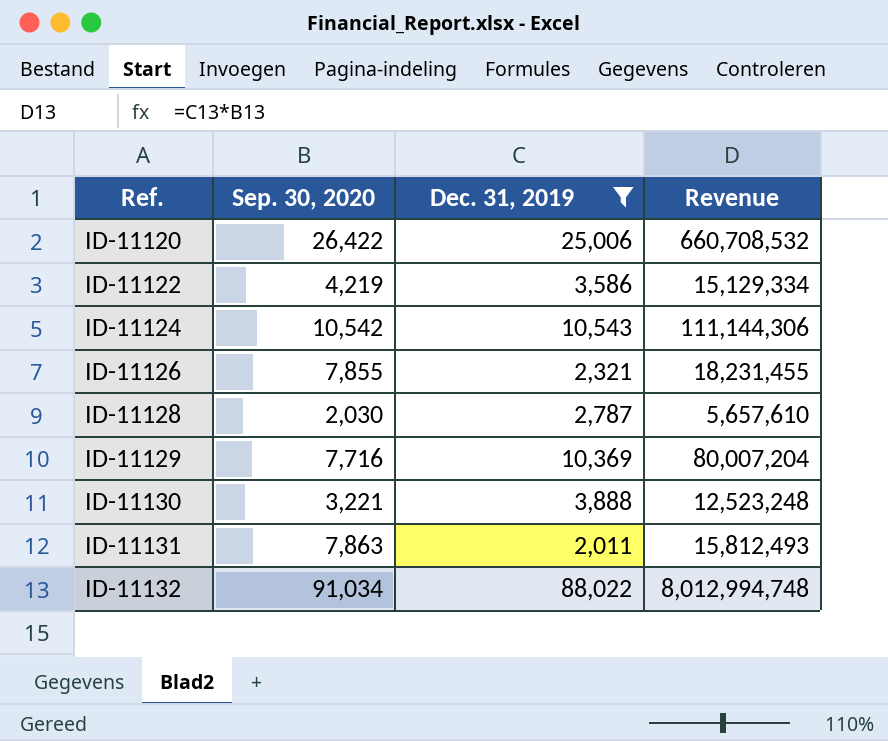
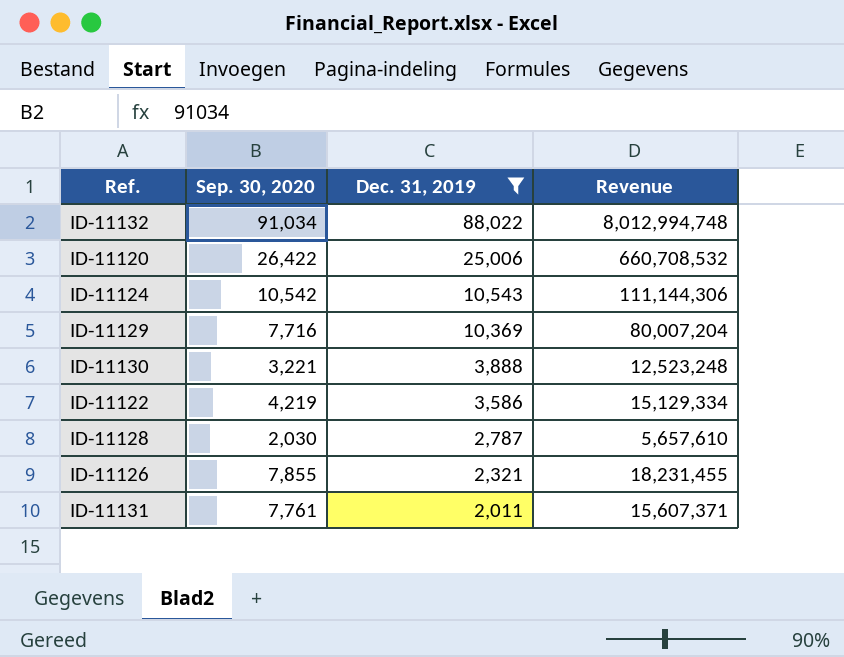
row order: Ref. ascending -> Dec. 31, 2019 descending
ID-11131 | Sep. 30, 2020: 7,863 -> 7,761
ID-11131 | Revenue: 15,812,493 -> 15,607,371

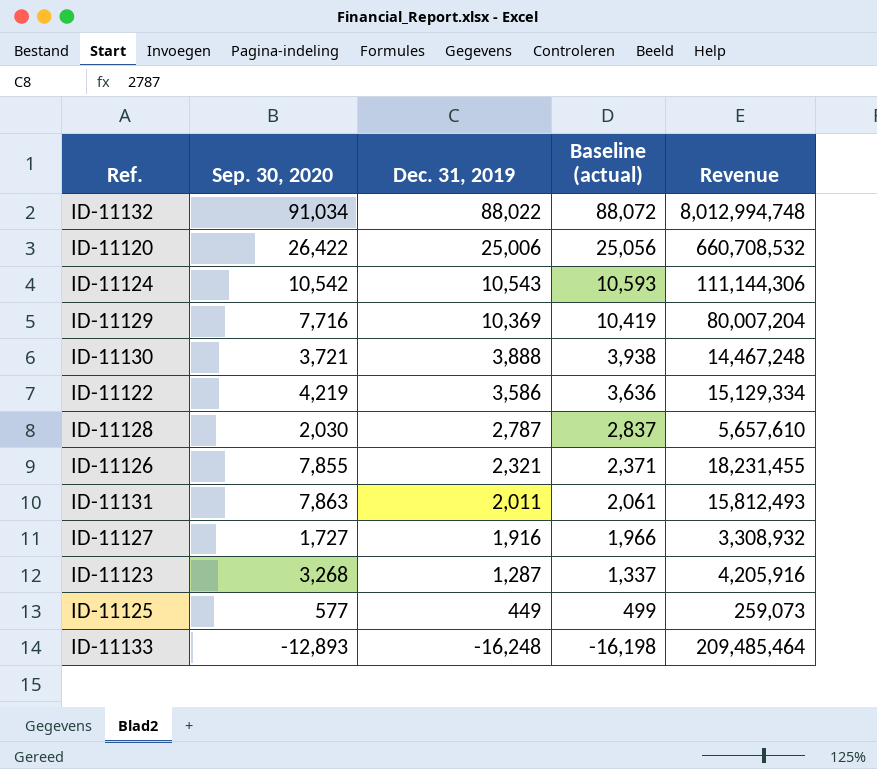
filter: Dec. 31, 2019 >= 2,011 -> none
column Baseline (actual) | formula: none -> [Dec. 31, 2019] + 50
ID-11130 | Sep. 30, 2020: 3,221 -> 3,721
ID-11130 | Revenue: 12,523,248 -> 14,467,248
ID-11131 | Sep. 30, 2020: 7,761 -> 7,863
ID-11131 | Revenue: 15,607,371 -> 15,812,493

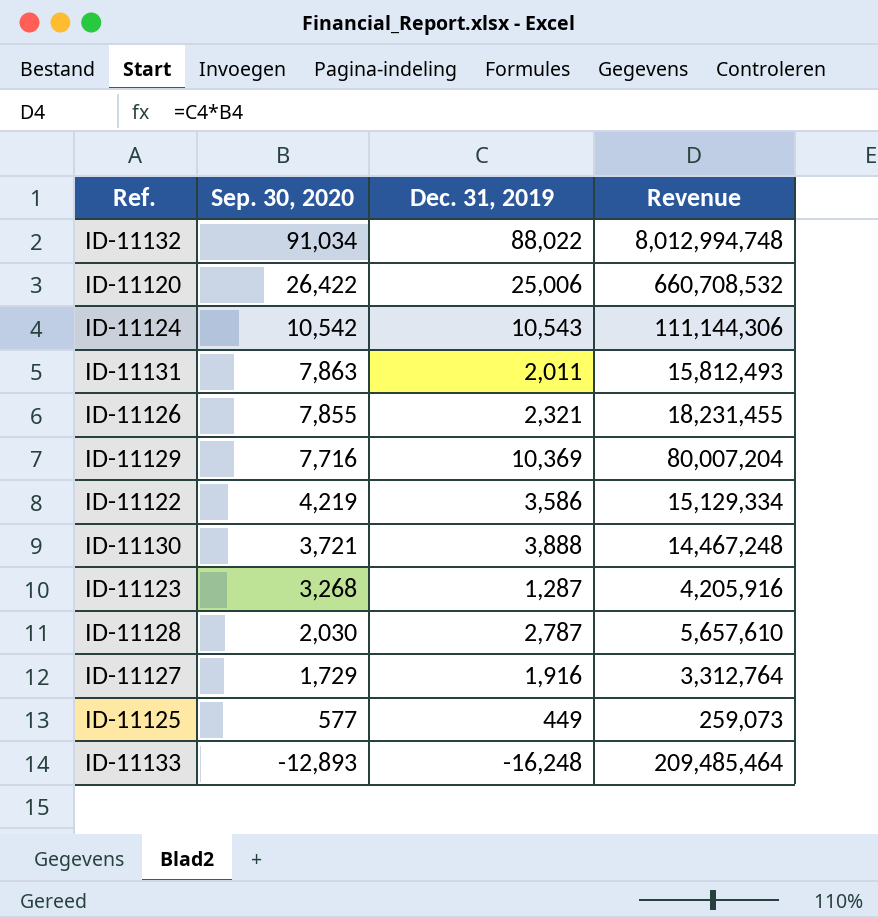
row order: Dec. 31, 2019 descending -> Sep. 30, 2020 descending
column Baseline (actual) | formula: [Dec. 31, 2019] + 50 -> none
ID-11127 | Sep. 30, 2020: 1,727 -> 1,729
ID-11127 | Revenue: 3,308,932 -> 3,312,764

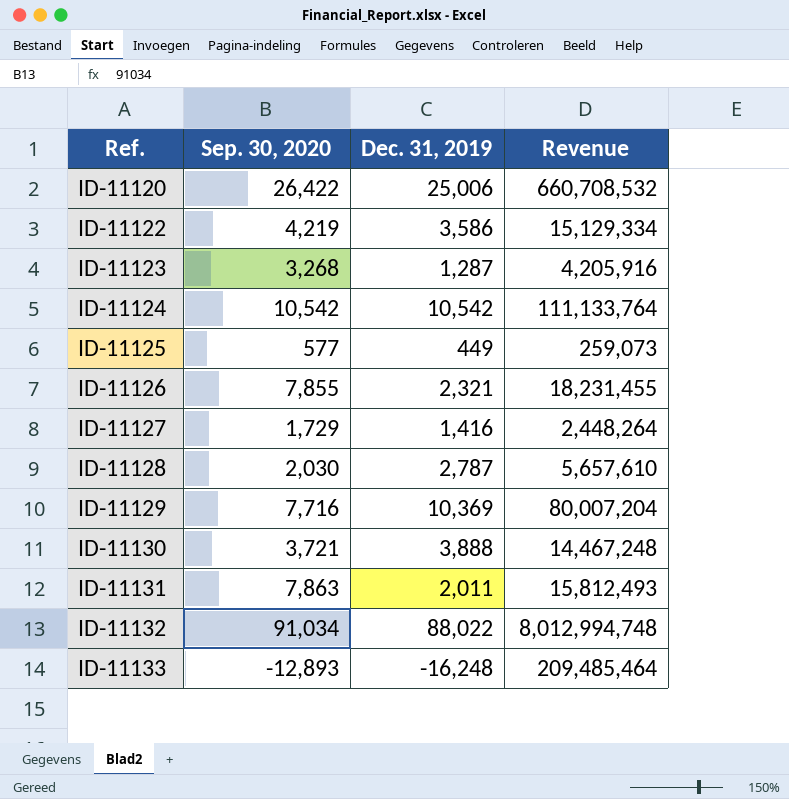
row order: Sep. 30, 2020 descending -> Ref. ascending
ID-11124 | Dec. 31, 2019: 10,543 -> 10,542
ID-11124 | Revenue: 111,144,306 -> 111,133,764
ID-11127 | Dec. 31, 2019: 1,916 -> 1,416
ID-11127 | Revenue: 3,312,764 -> 2,448,264

